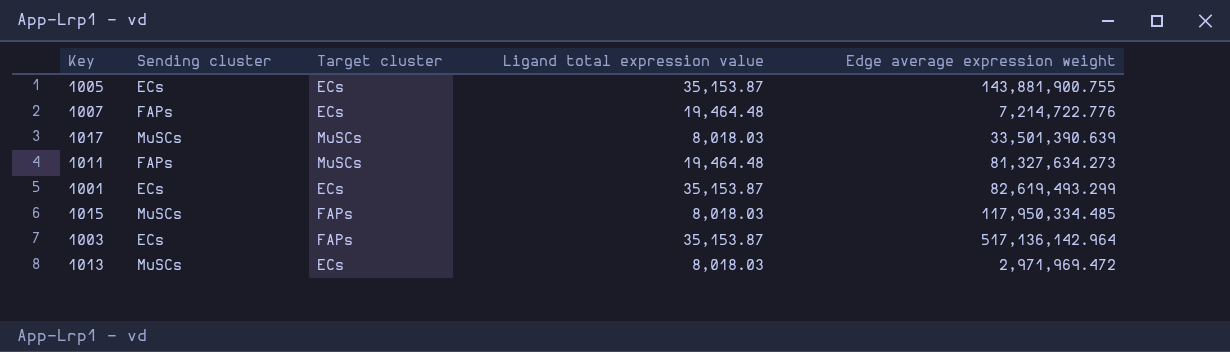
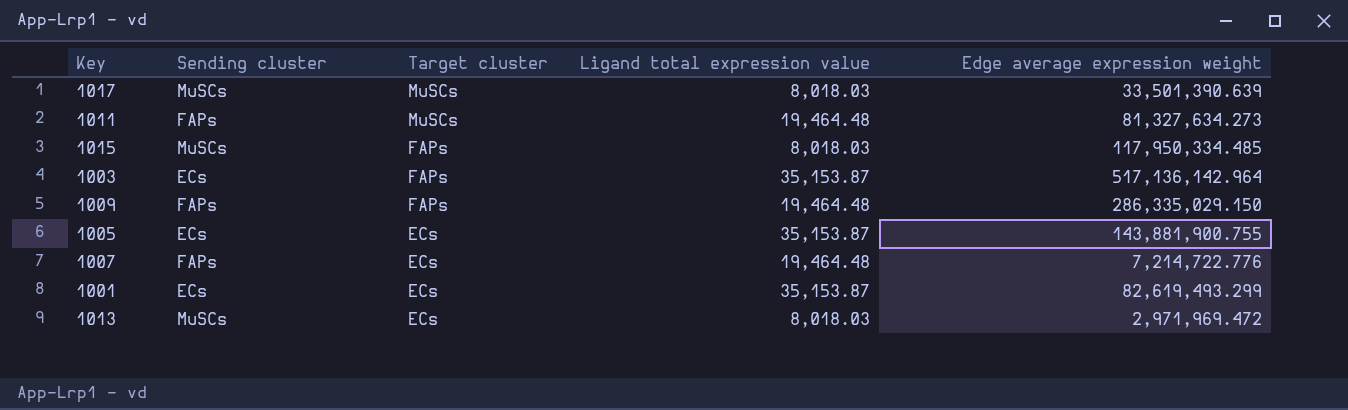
row order: none -> Target cluster descending
row 1009: none -> FAPs | FAPs | 19,464.48 | 286,335,029.150

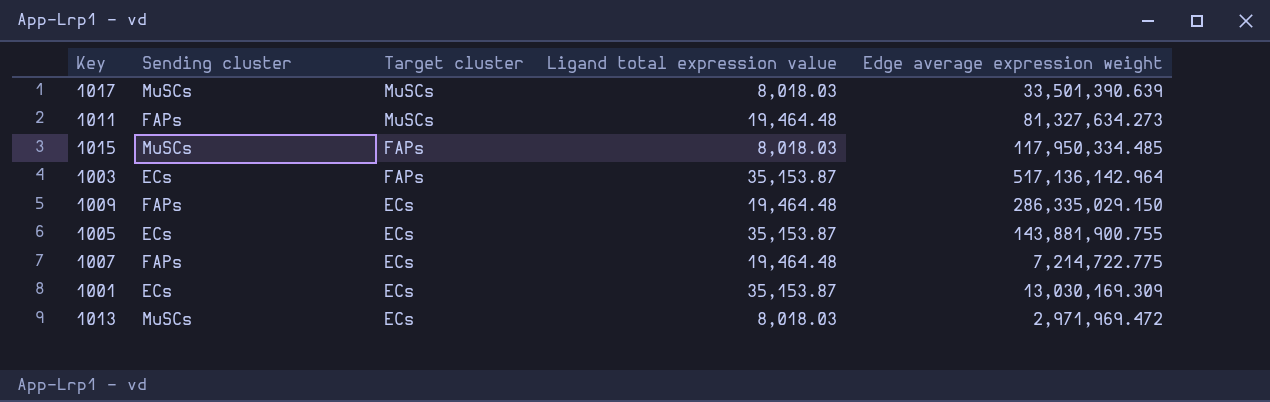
1009 | Target cluster: FAPs -> ECs
1007 | Edge average expression weight: 7,214,722.776 -> 7,214,722.775
1001 | Edge average expression weight: 82,619,493.299 -> 13,030,169.309

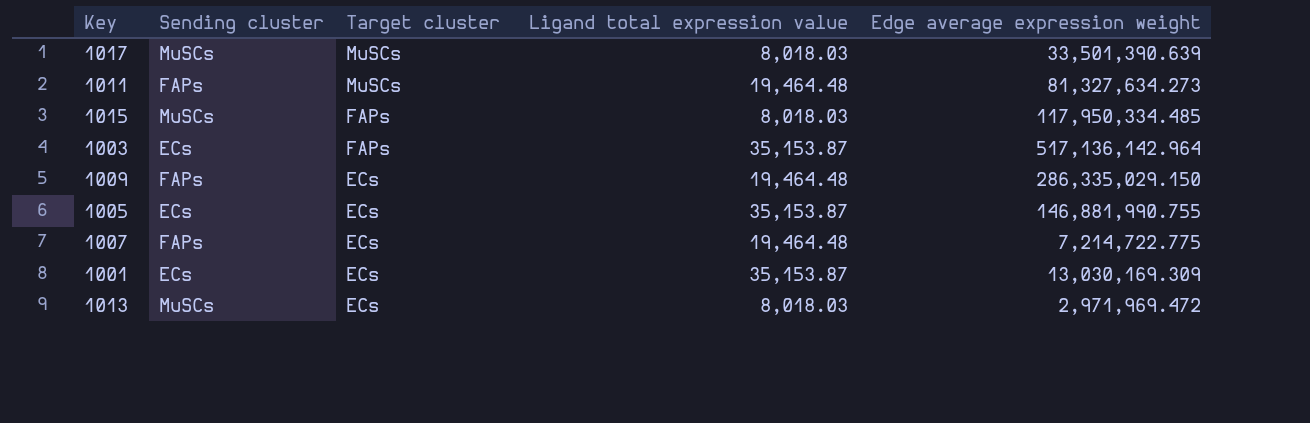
1005 | Edge average expression weight: 143,881,900.755 -> 146,881,990.755

